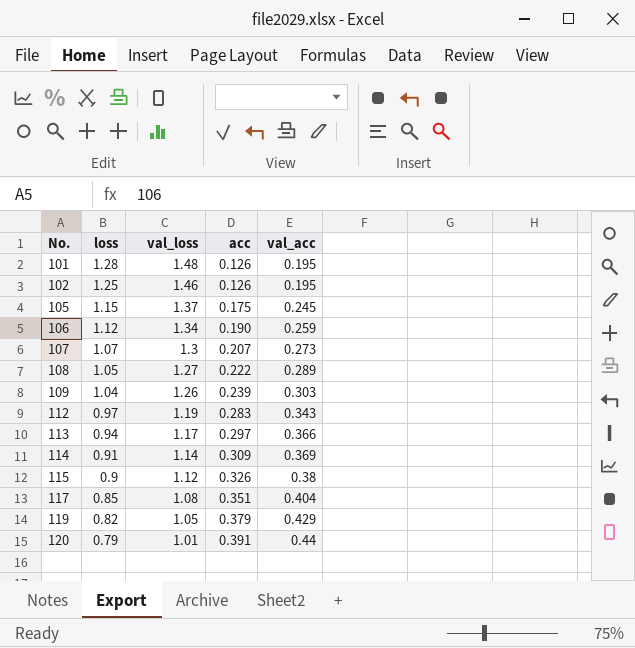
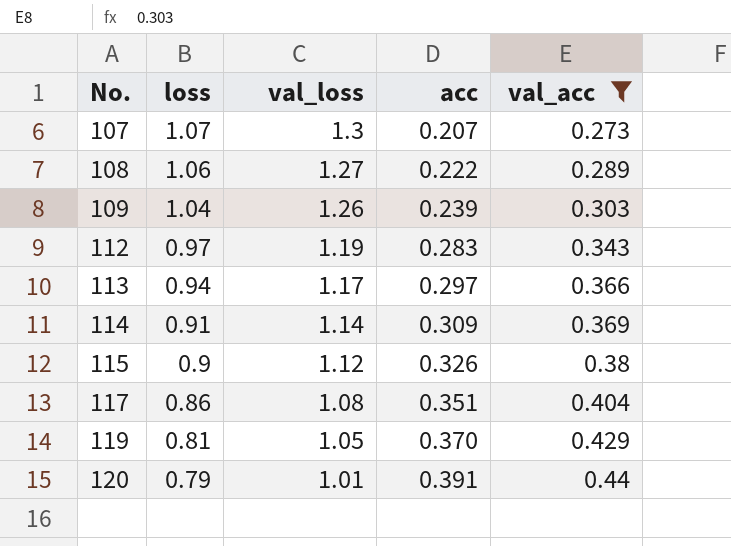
filter: none -> val_acc >= 0.273
108 | loss: 1.05 -> 1.06
117 | loss: 0.85 -> 0.86
119 | loss: 0.82 -> 0.81
119 | acc: 0.379 -> 0.370

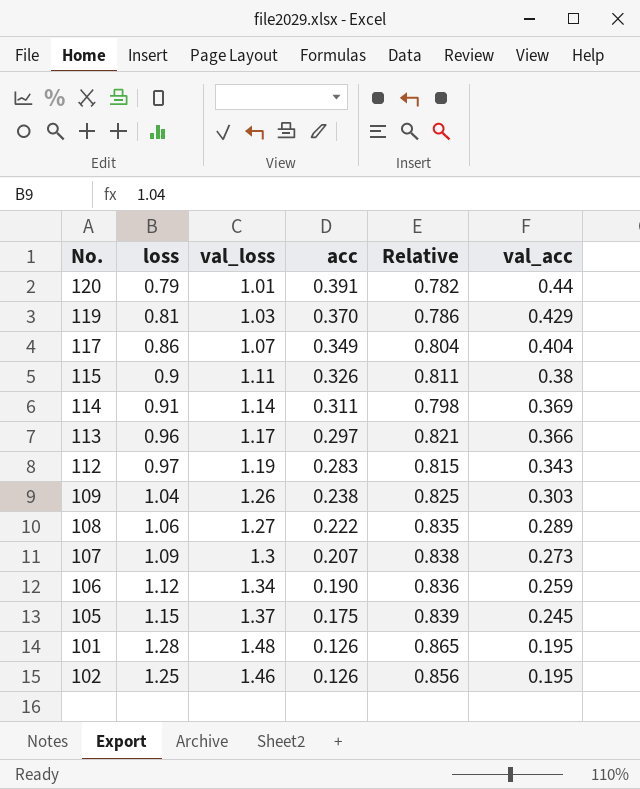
filter: val_acc >= 0.273 -> none
row order: No. ascending -> acc descending
column Relative | formula: none -> [loss] / [val_loss]
119 | val_loss: 1.05 -> 1.03
117 | val_loss: 1.08 -> 1.07
117 | acc: 0.351 -> 0.349
115 | val_loss: 1.12 -> 1.11
114 | acc: 0.309 -> 0.311
113 | loss: 0.94 -> 0.96
109 | acc: 0.239 -> 0.238
107 | loss: 1.07 -> 1.09

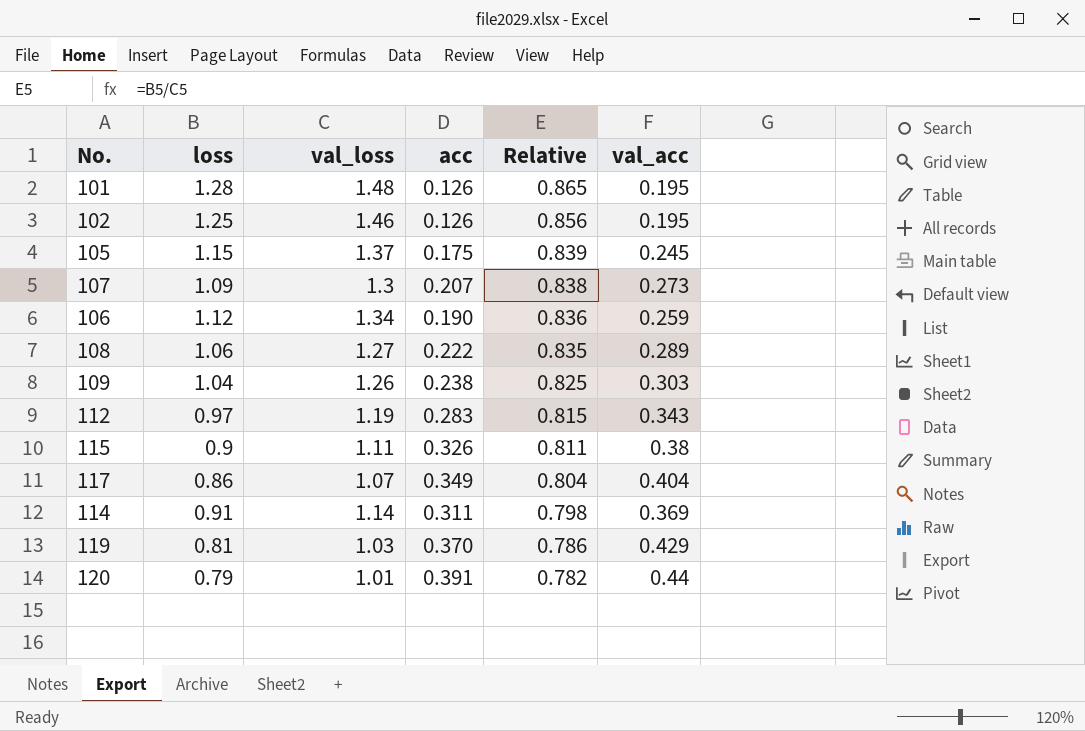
row order: acc descending -> Relative descending
row 113: 0.96 | 1.17 | 0.297 | 0.821 | 0.366 -> none

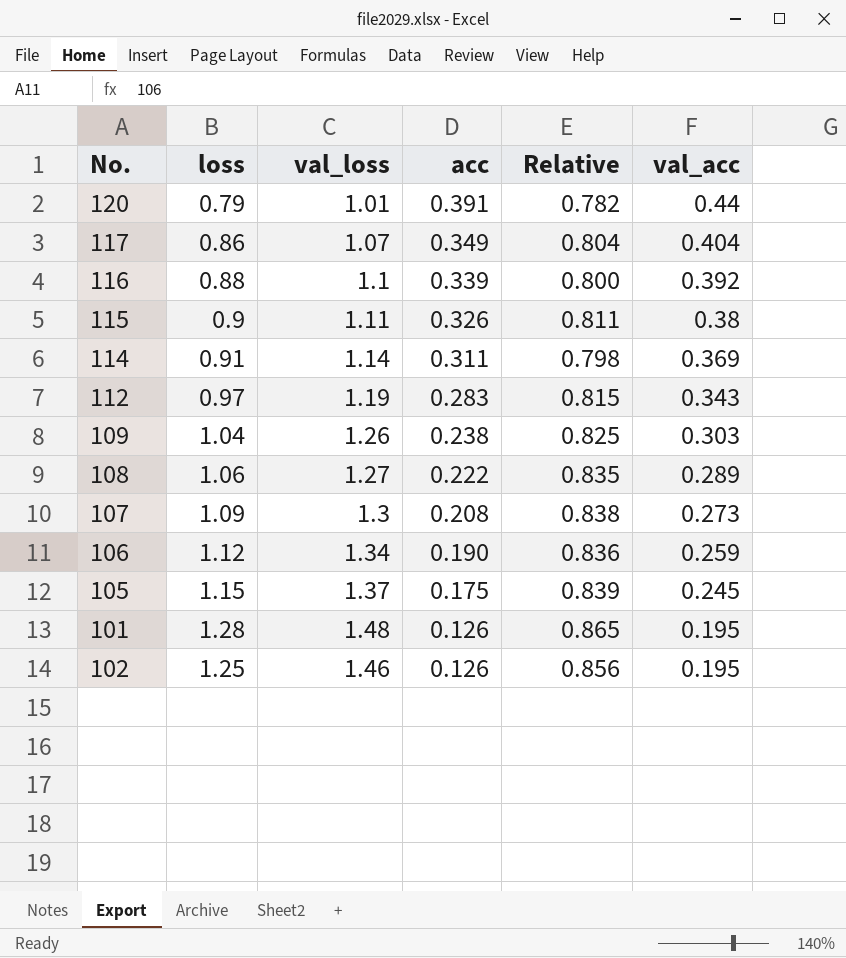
row order: Relative descending -> acc descending
row 119: 0.81 | 1.03 | 0.370 | 0.786 | 0.429 -> none
row 116: none -> 0.88 | 1.1 | 0.339 | 0.800 | 0.392
107 | acc: 0.207 -> 0.208

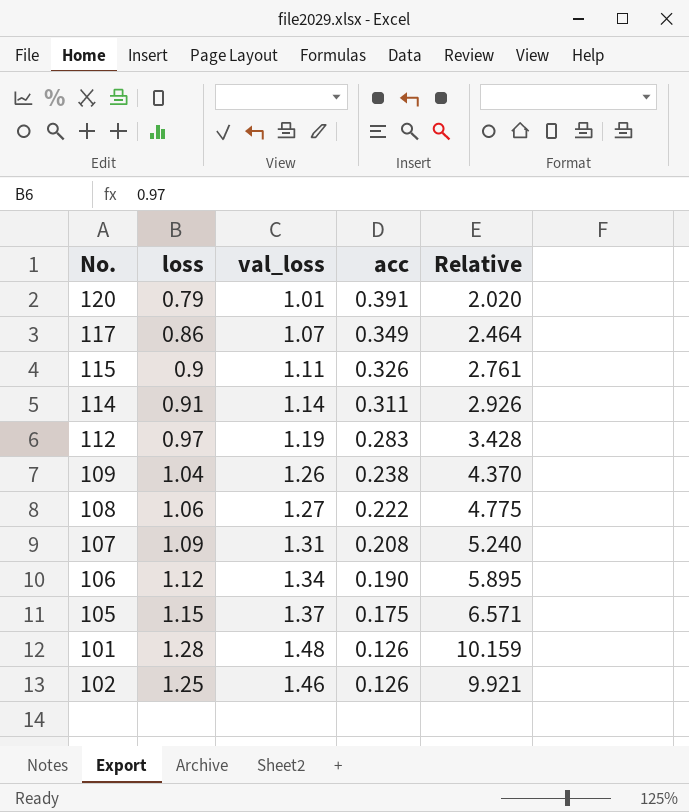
column val_acc | position: 6 -> none
column Relative | formula: [loss] / [val_loss] -> [loss] / [acc]
row 116: 0.88 | 1.1 | 0.339 | 0.800 | 0.392 -> none
107 | val_loss: 1.3 -> 1.31

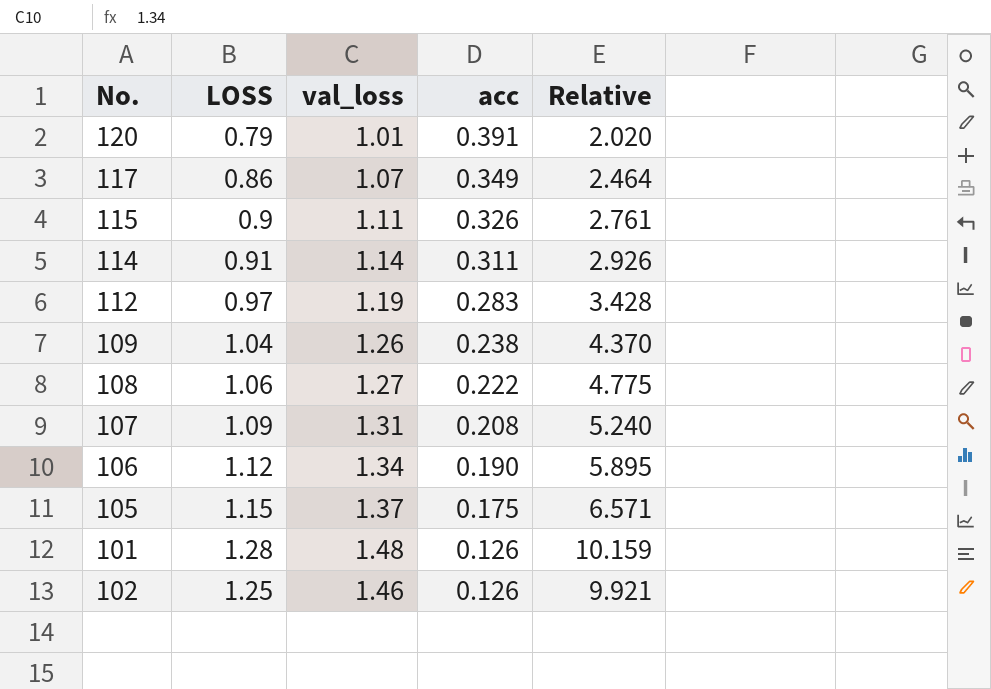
column name: loss -> LOSS

